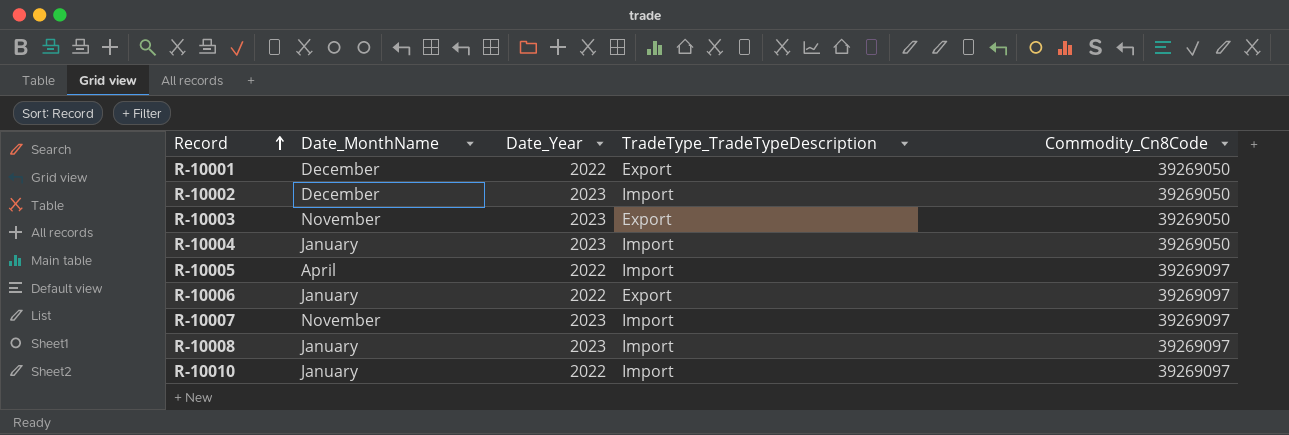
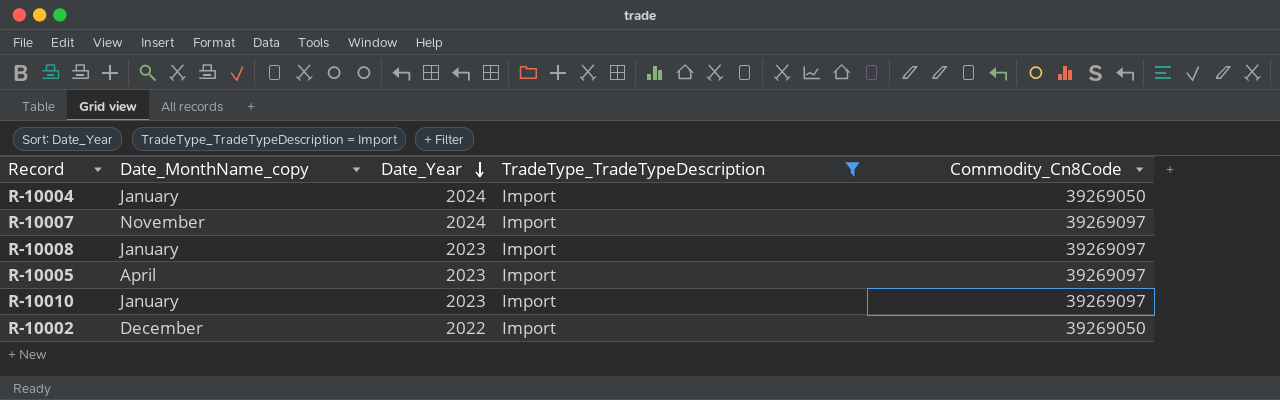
filter: none -> TradeType_TradeTypeDescription = Import
row order: Record ascending -> Date_Year descending
column name: Date_MonthName -> Date_MonthName_copy
R-10004 | Date_Year: 2023 -> 2024
R-10007 | Date_Year: 2023 -> 2024
R-10005 | Date_Year: 2022 -> 2023
R-10010 | Date_Year: 2022 -> 2023
R-10002 | Date_Year: 2023 -> 2022

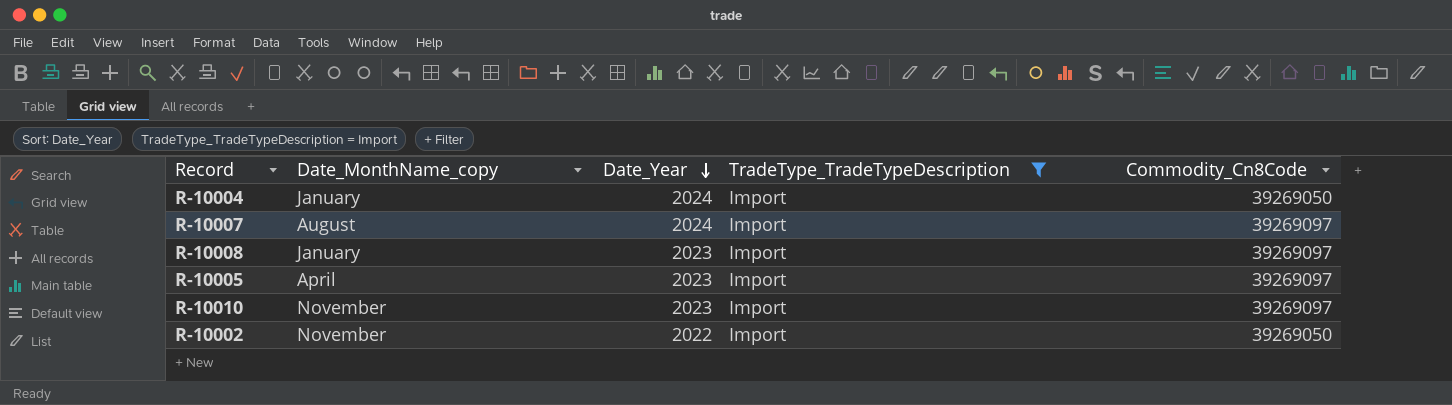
R-10007 | Date_MonthName_copy: November -> August
R-10010 | Date_MonthName_copy: January -> November
R-10002 | Date_MonthName_copy: December -> November

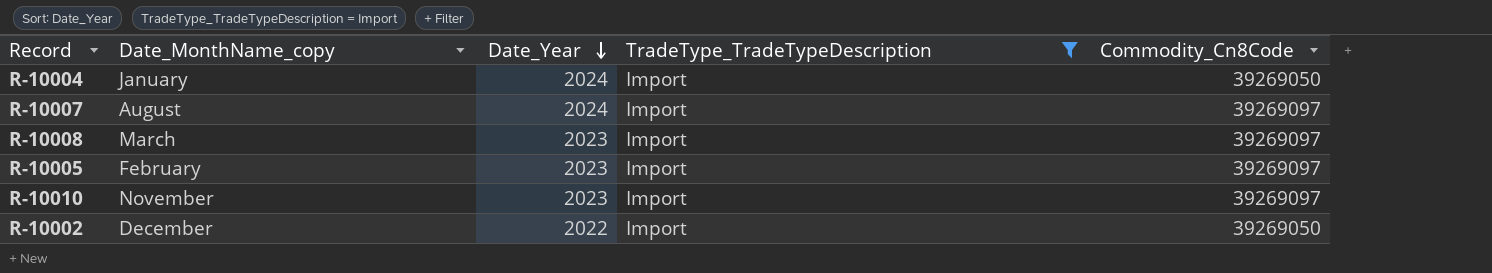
R-10008 | Date_MonthName_copy: January -> March
R-10005 | Date_MonthName_copy: April -> February
R-10002 | Date_MonthName_copy: November -> December

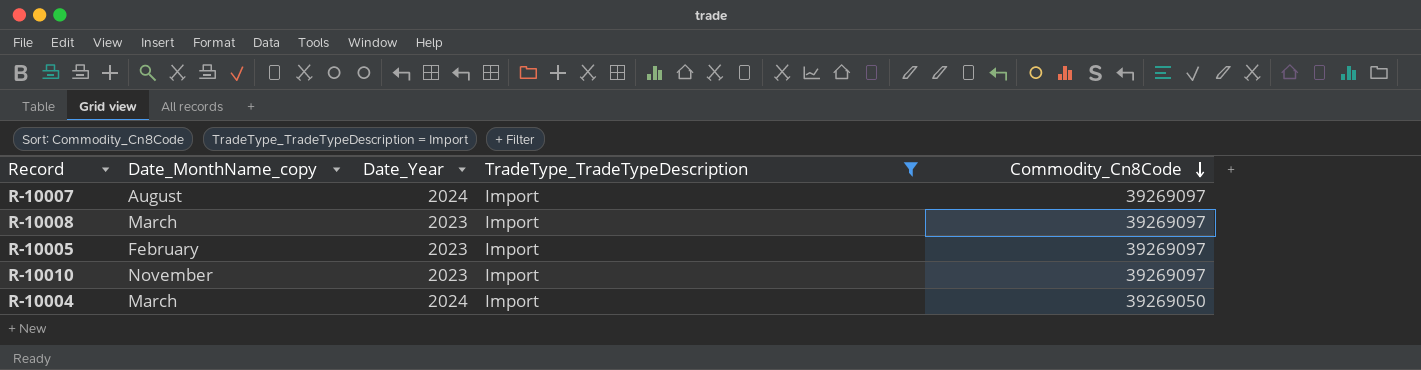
row order: Date_Year descending -> Commodity_Cn8Code descending
row R-10002: December | 2022 | Import | 39269050 -> none
R-10004 | Date_MonthName_copy: January -> March

